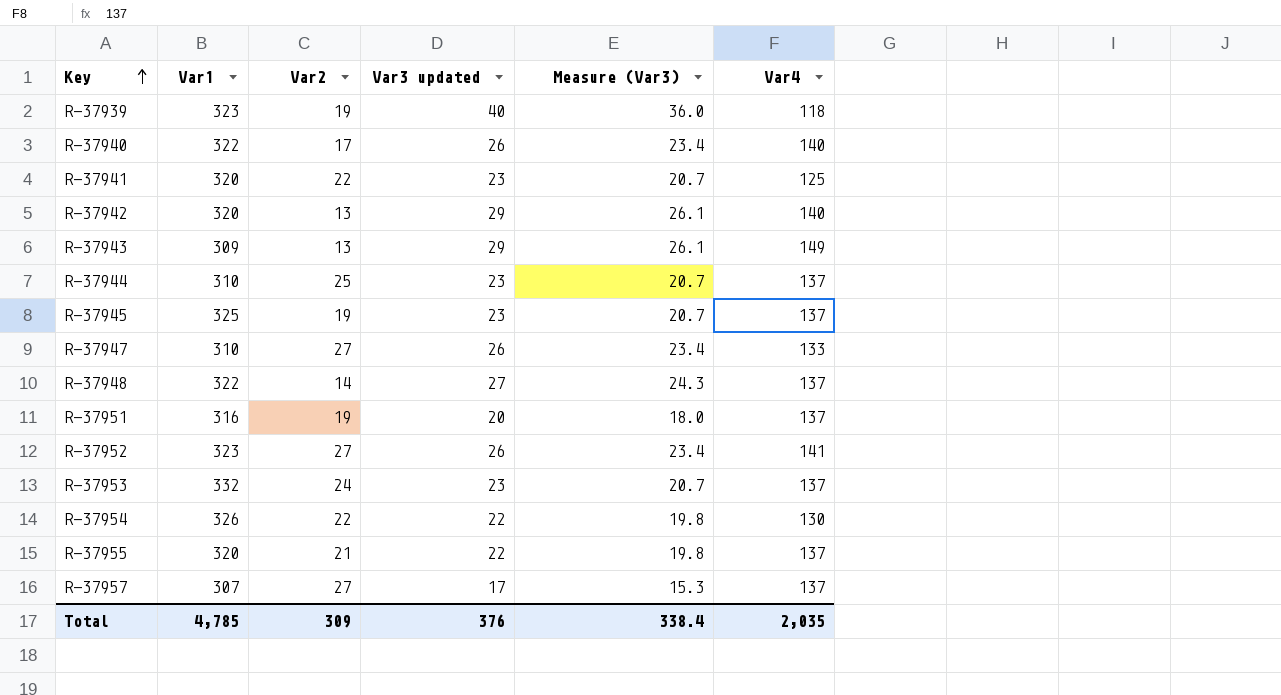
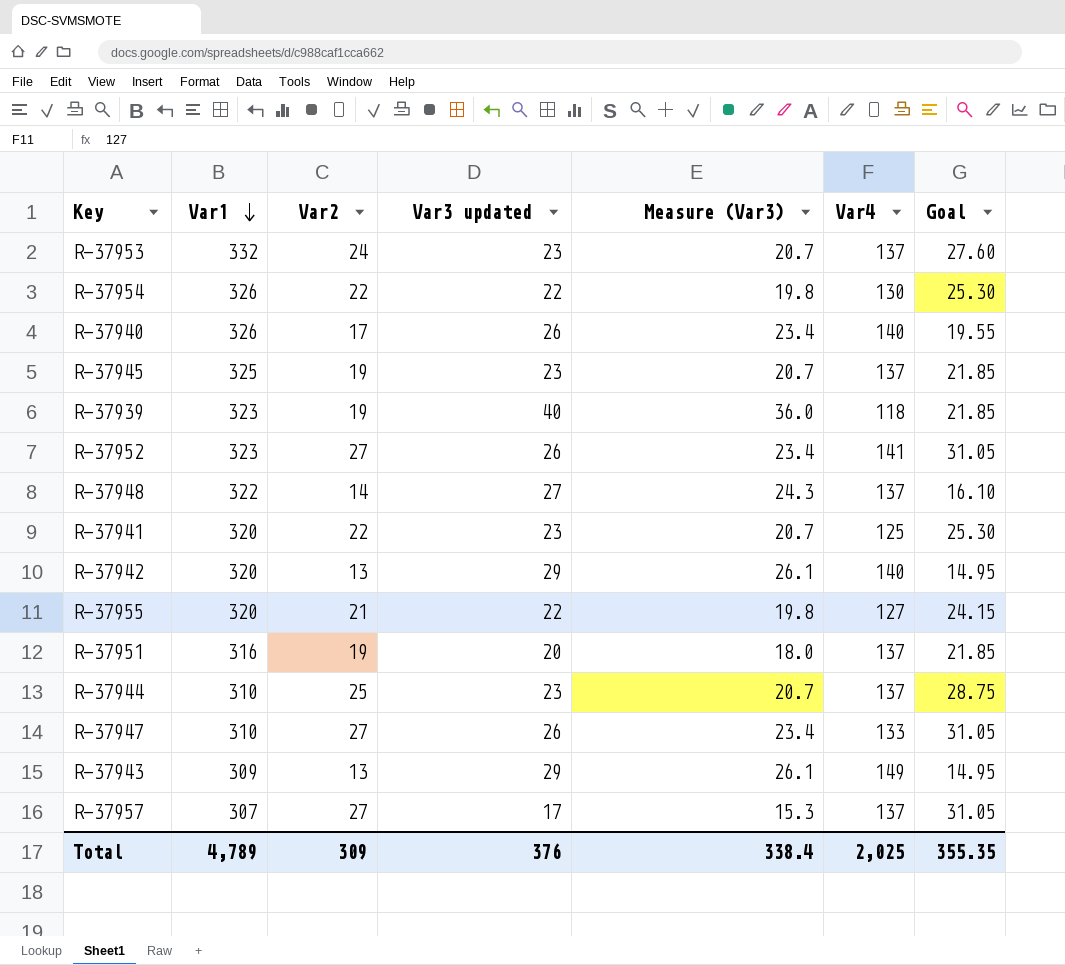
row order: Key ascending -> Var1 descending
column Goal | formula: none -> [Var2] * 1.15
R-37940 | Var1: 322 -> 326
R-37955 | Var4: 137 -> 127
Total | Var1: 4,785 -> 4,789
Total | Var4: 2,035 -> 2,025

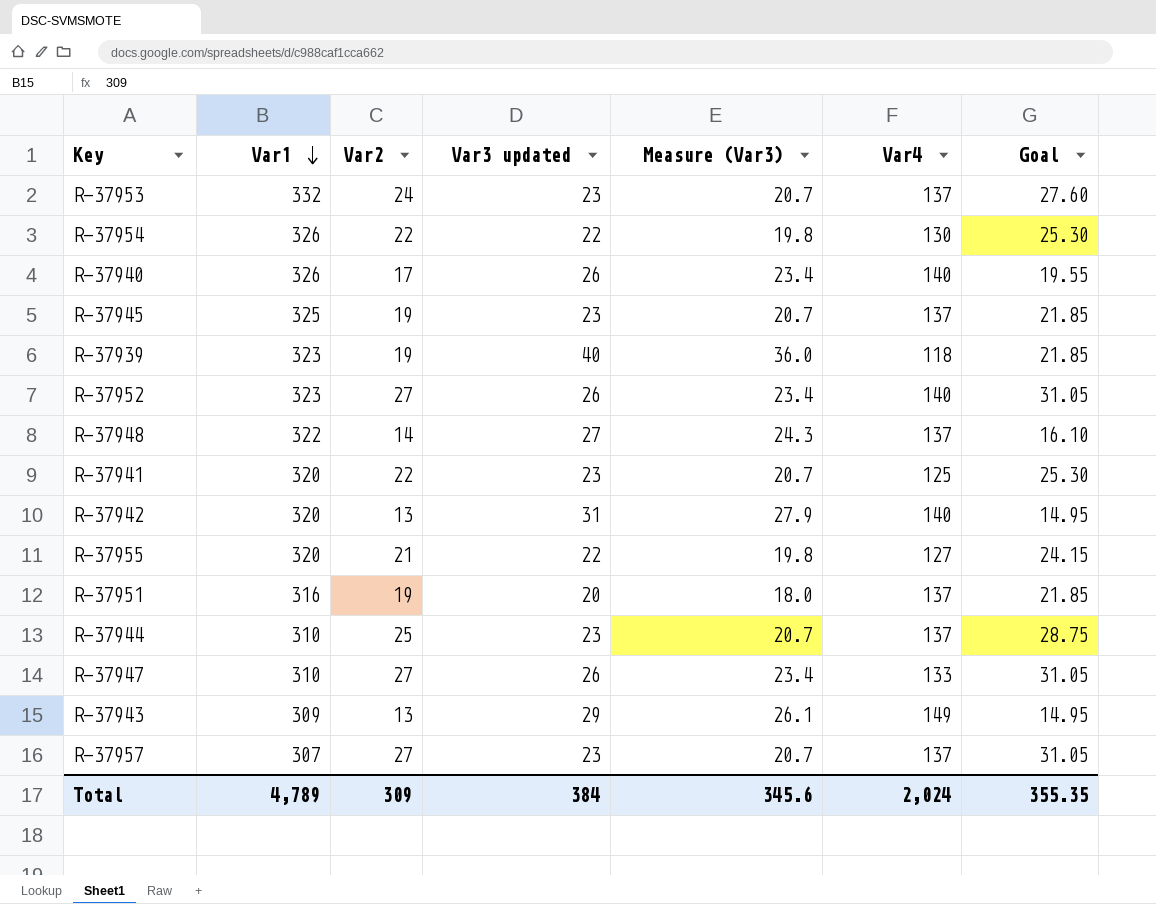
R-37952 | Var4: 141 -> 140
R-37942 | Var3 updated: 29 -> 31
R-37942 | Measure (Var3): 26.1 -> 27.9
R-37957 | Var3 updated: 17 -> 23
R-37957 | Measure (Var3): 15.3 -> 20.7
Total | Var3 updated: 376 -> 384
Total | Measure (Var3): 338.4 -> 345.6
Total | Var4: 2,025 -> 2,024

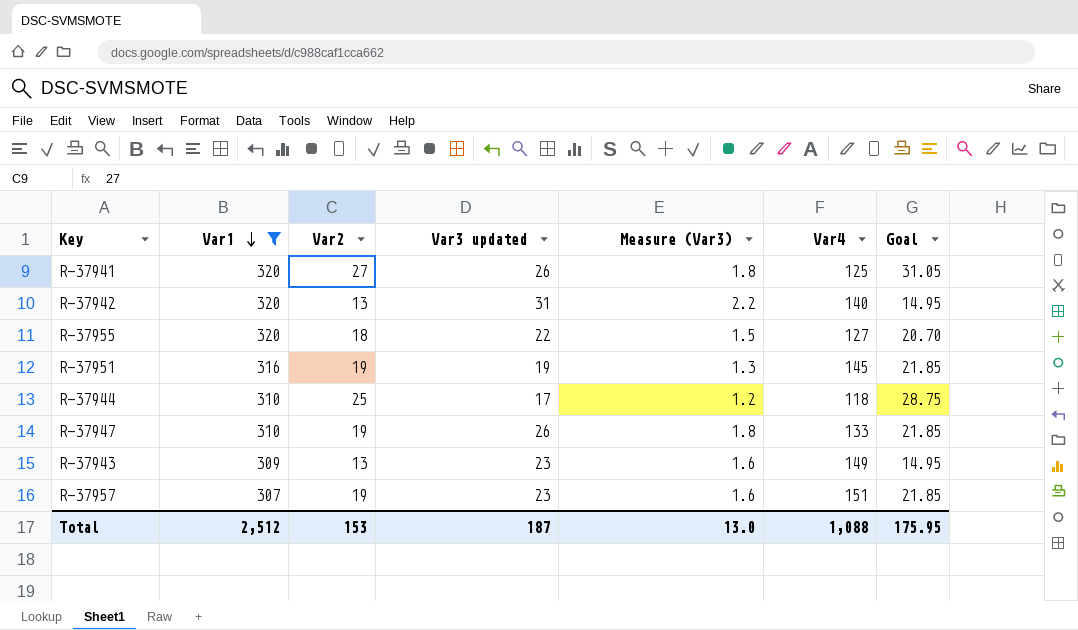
filter: none -> Var1 <= 320
column Measure (Var3) | formula: [Var3 updated] * 0.9 -> [Var3 updated] * 0.07
R-37941 | Var2: 22 -> 27
R-37941 | Var3 updated: 23 -> 26
R-37941 | Goal: 25.30 -> 31.05
R-37955 | Var2: 21 -> 18
R-37955 | Goal: 24.15 -> 20.70
R-37951 | Var3 updated: 20 -> 19
R-37951 | Var4: 137 -> 145
R-37944 | Var3 updated: 23 -> 17
R-37944 | Var4: 137 -> 118
R-37947 | Var2: 27 -> 19
R-37947 | Goal: 31.05 -> 21.85
R-37943 | Var3 updated: 29 -> 23
R-37957 | Var2: 27 -> 19
R-37957 | Var4: 137 -> 151
R-37957 | Goal: 31.05 -> 21.85
Total | Var1: 4,789 -> 2,512
Total | Var2: 309 -> 153
Total | Var3 updated: 384 -> 187
Total | Measure (Var3): 345.6 -> 13.0
Total | Var4: 2,024 -> 1,088
Total | Goal: 355.35 -> 175.95

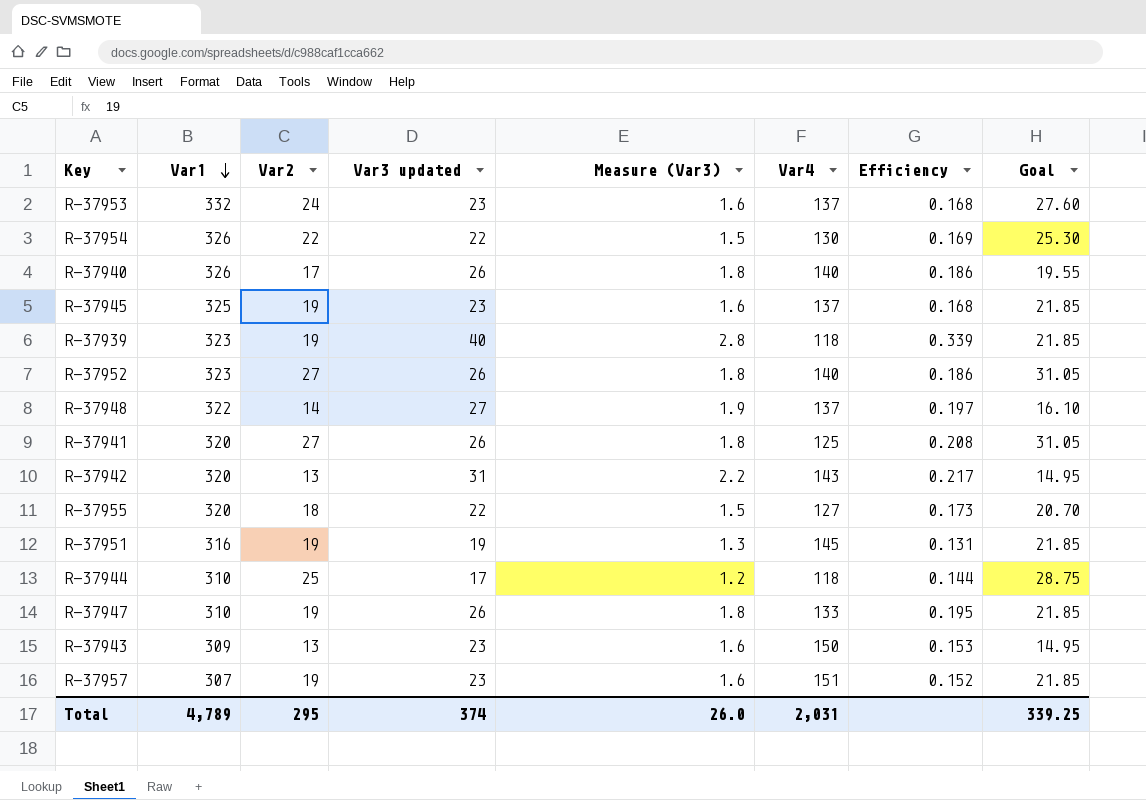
filter: Var1 <= 320 -> none
column Efficiency | formula: none -> [Var3 updated] / [Var4]
R-37942 | Var4: 140 -> 143
R-37943 | Var4: 149 -> 150
Total | Var1: 2,512 -> 4,789
Total | Var2: 153 -> 295
Total | Var3 updated: 187 -> 374
Total | Measure (Var3): 13.0 -> 26.0
Total | Var4: 1,088 -> 2,031
Total | Goal: 175.95 -> 339.25

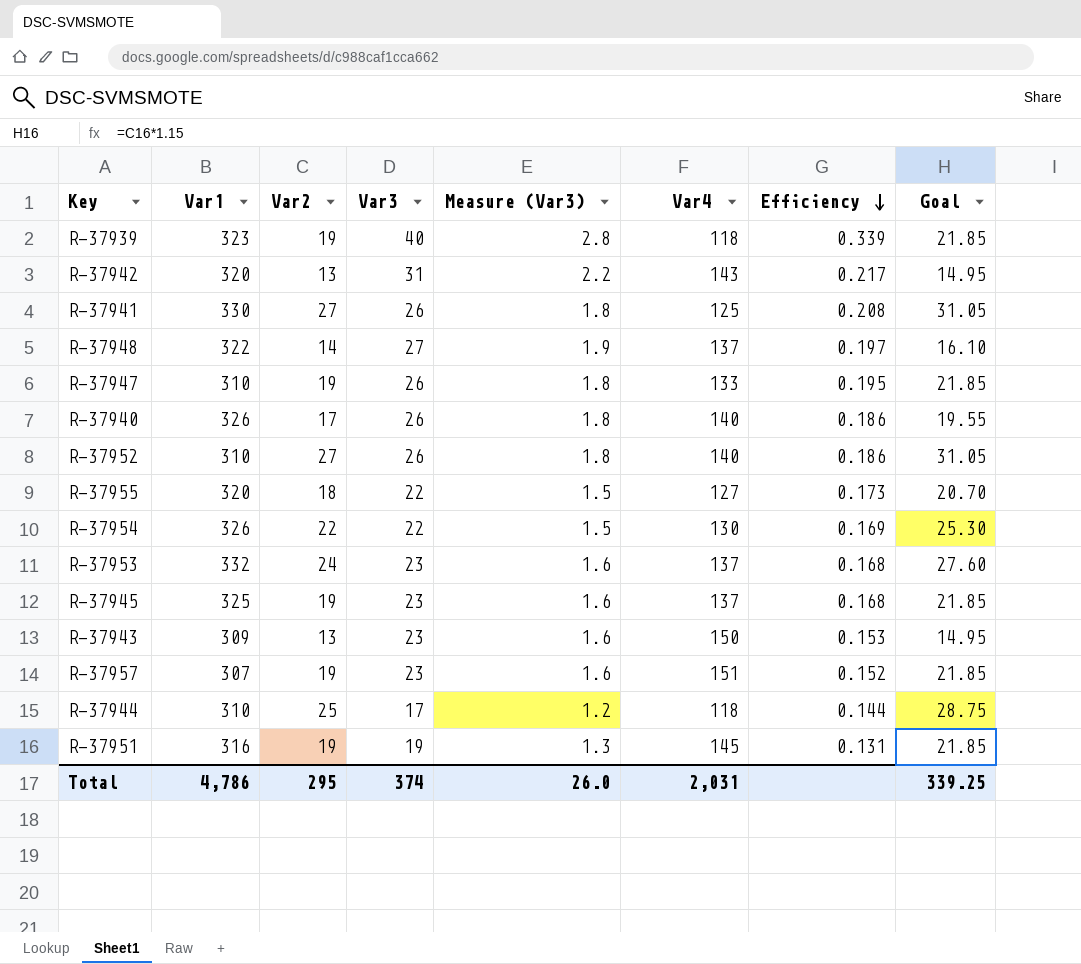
row order: Var1 descending -> Efficiency descending
column name: Var3 updated -> Var3
R-37941 | Var1: 320 -> 330
R-37952 | Var1: 323 -> 310
Total | Var1: 4,789 -> 4,786

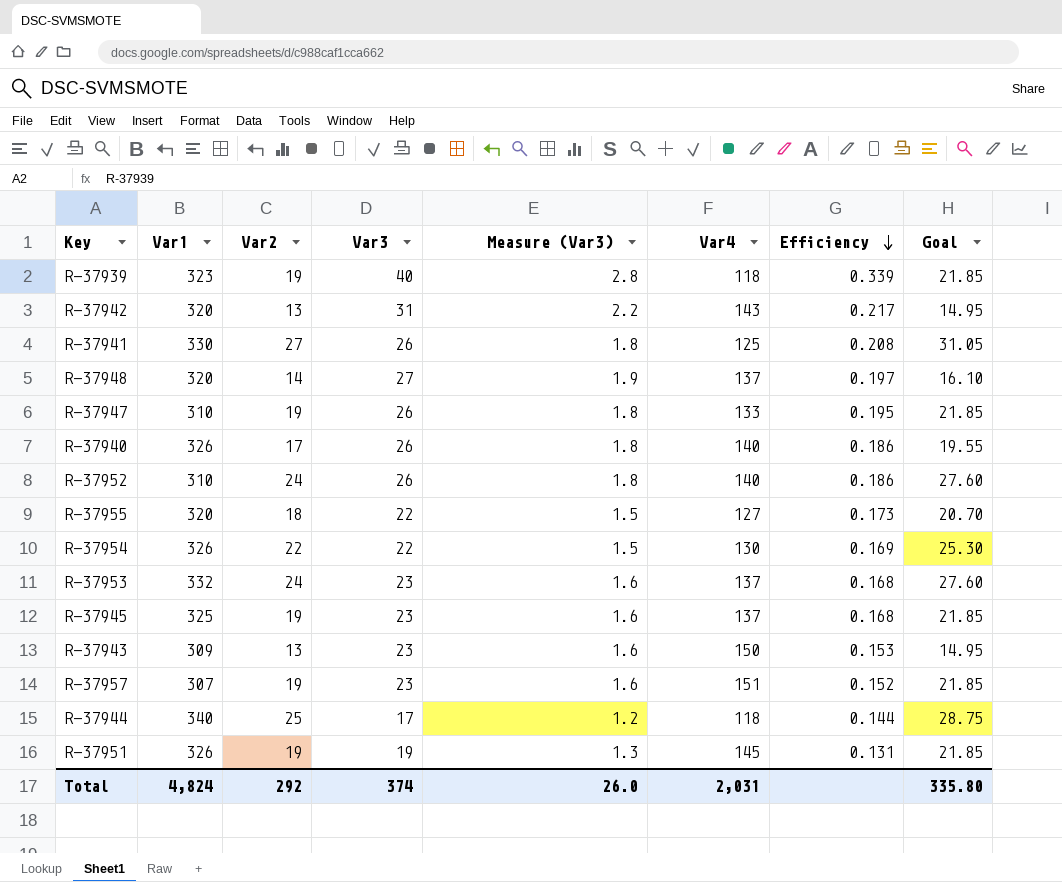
R-37948 | Var1: 322 -> 320
R-37952 | Var2: 27 -> 24
R-37952 | Goal: 31.05 -> 27.60
R-37944 | Var1: 310 -> 340
R-37951 | Var1: 316 -> 326
Total | Var1: 4,786 -> 4,824
Total | Var2: 295 -> 292
Total | Goal: 339.25 -> 335.80

